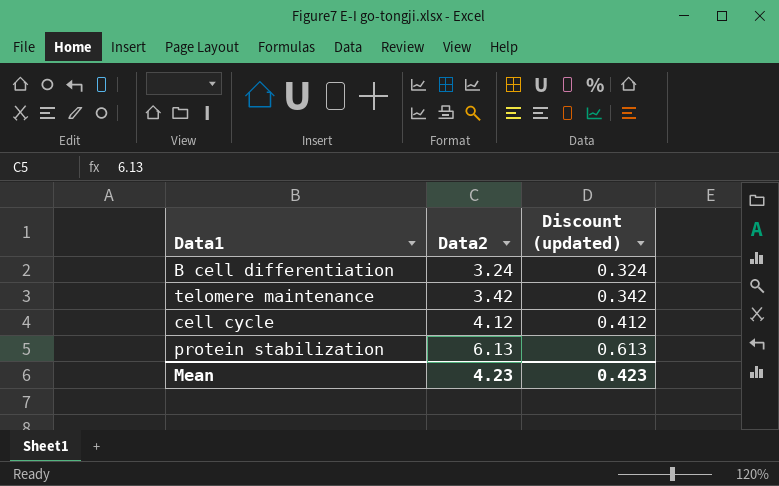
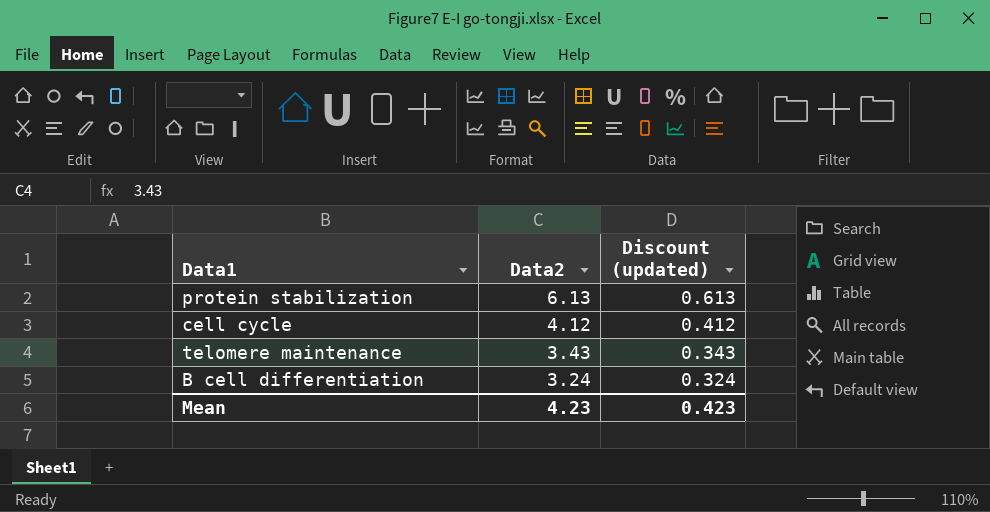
row order: Data2 ascending -> Data2 descending
telomere maintenance | Data2: 3.42 -> 3.43
telomere maintenance | Discount (updated): 0.342 -> 0.343

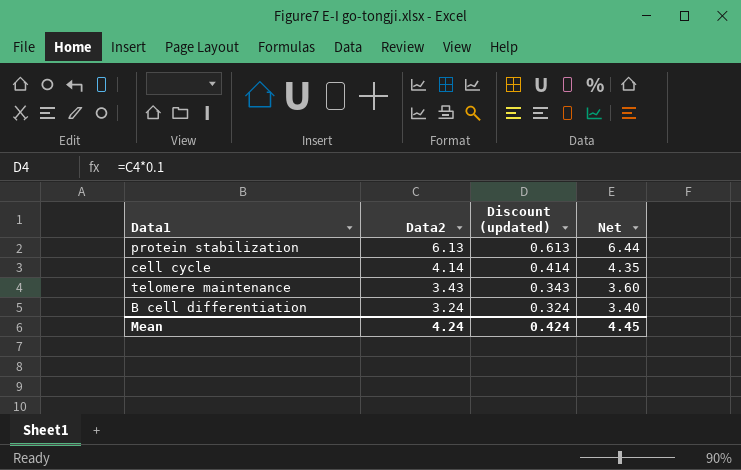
column Net | formula: none -> [Data2] * 1.05
cell cycle | Data2: 4.12 -> 4.14
cell cycle | Discount (updated): 0.412 -> 0.414
Mean | Data2: 4.23 -> 4.24
Mean | Discount (updated): 0.423 -> 0.424

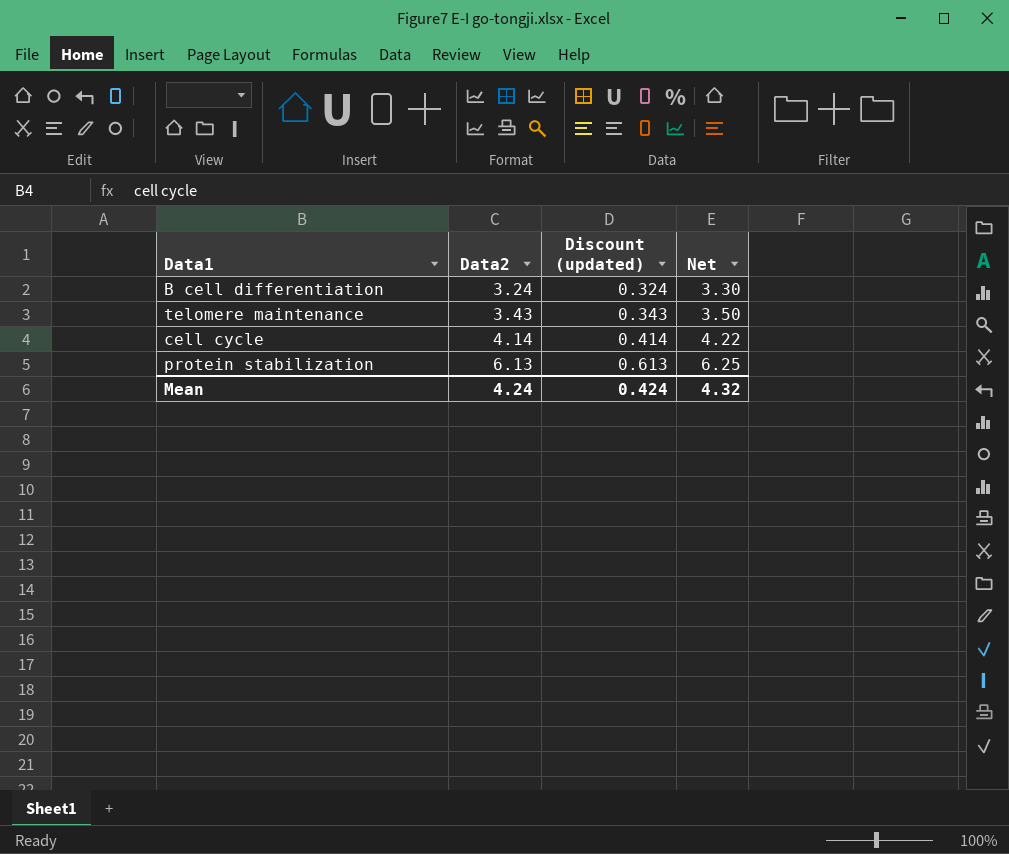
row order: Data2 descending -> Data2 ascending
column Net | formula: [Data2] * 1.05 -> [Data2] * 1.02
Mean | Net: 4.45 -> 4.32

